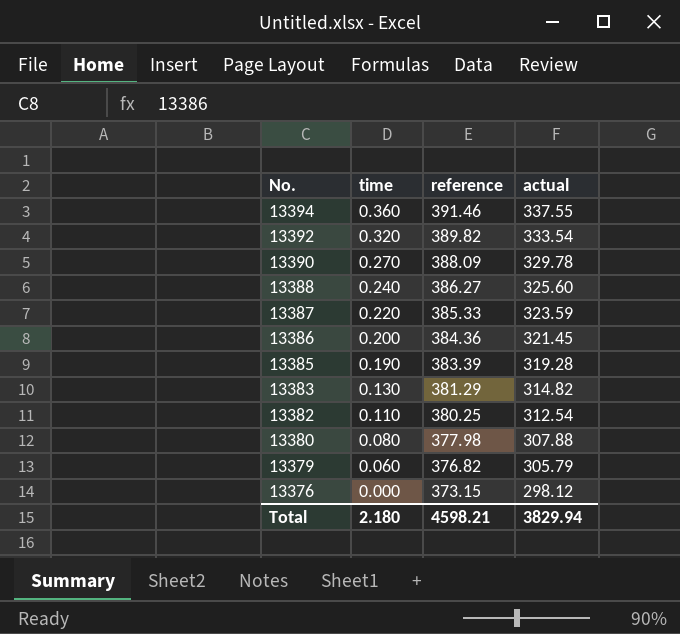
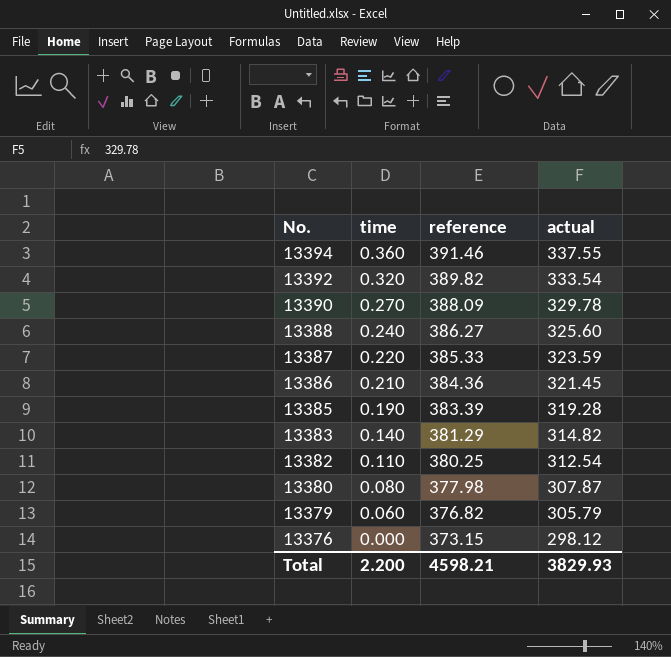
13386 | time: 0.200 -> 0.210
13383 | time: 0.130 -> 0.140
13380 | actual: 307.88 -> 307.87
Total | time: 2.180 -> 2.200
Total | actual: 3829.94 -> 3829.93

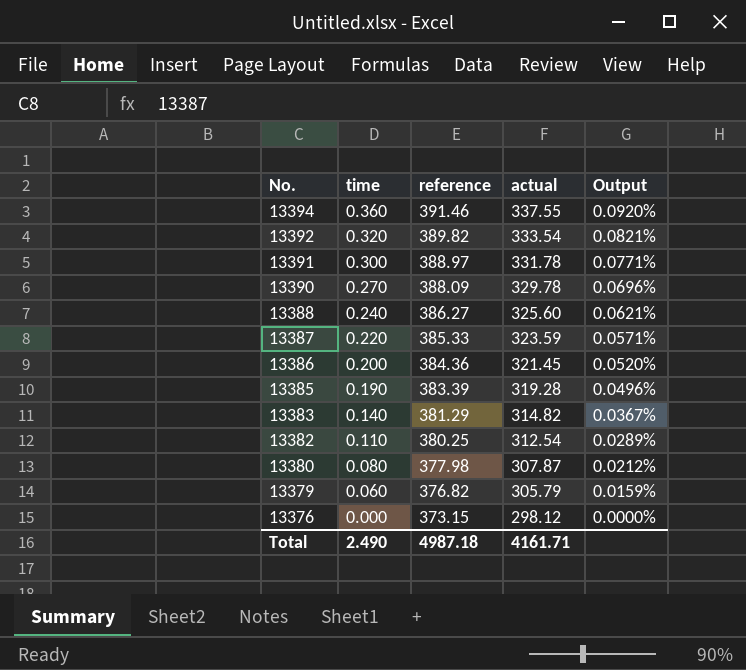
column Output | formula: none -> [time] / [reference]
row 13391: none -> 0.300 | 388.97 | 331.78 | 0.0771%
13386 | time: 0.210 -> 0.200
Total | time: 2.200 -> 2.490
Total | reference: 4598.21 -> 4987.18
Total | actual: 3829.93 -> 4161.71

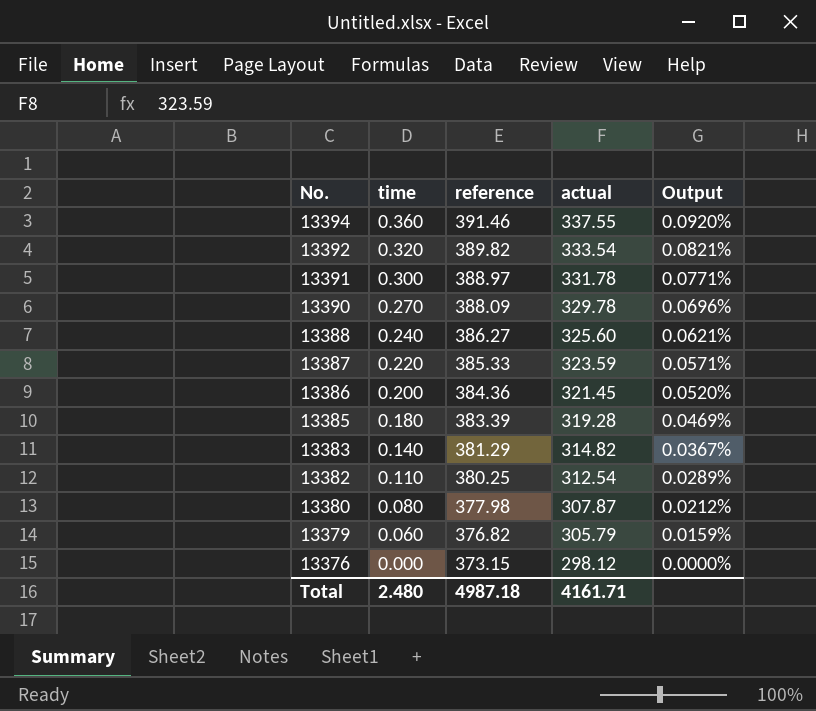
13385 | time: 0.190 -> 0.180
13385 | Output: 0.0496% -> 0.0469%
Total | time: 2.490 -> 2.480

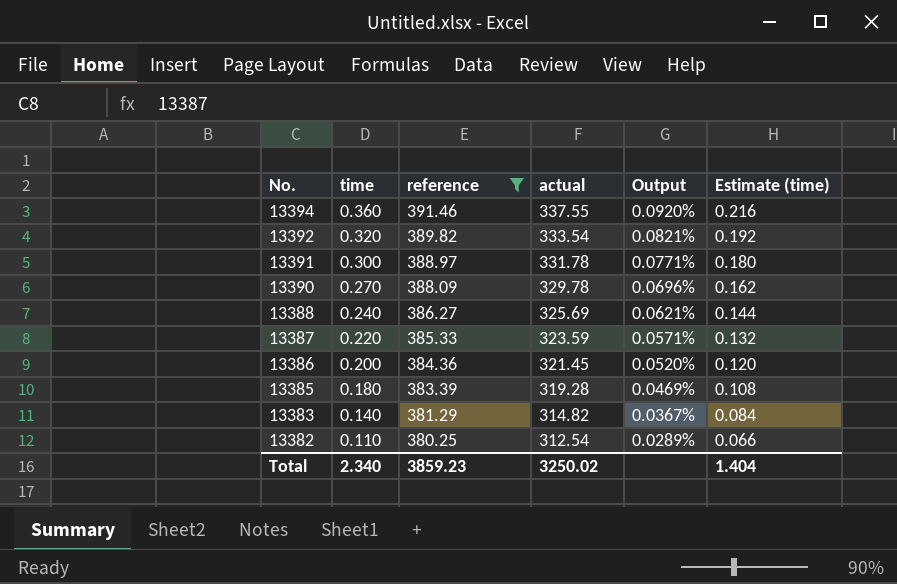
filter: none -> reference >= 380.25
column Estimate (time) | formula: none -> [time] * 0.6
13388 | actual: 325.60 -> 325.69
Total | time: 2.480 -> 2.340
Total | reference: 4987.18 -> 3859.23
Total | actual: 4161.71 -> 3250.02

